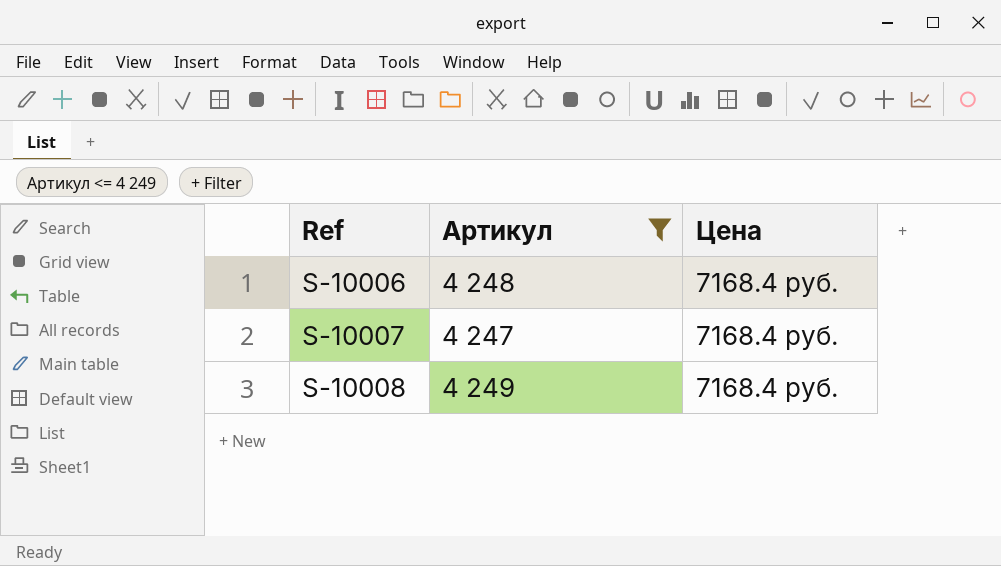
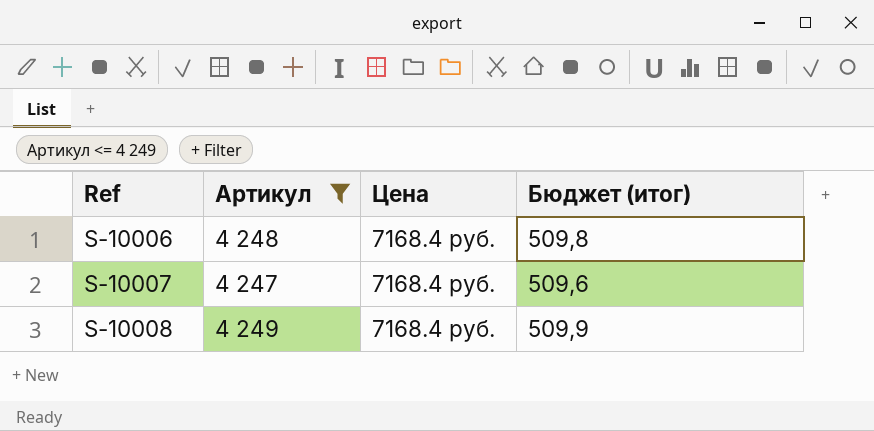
column Бюджет (итог) | formula: none -> [Артикул] * 0,12

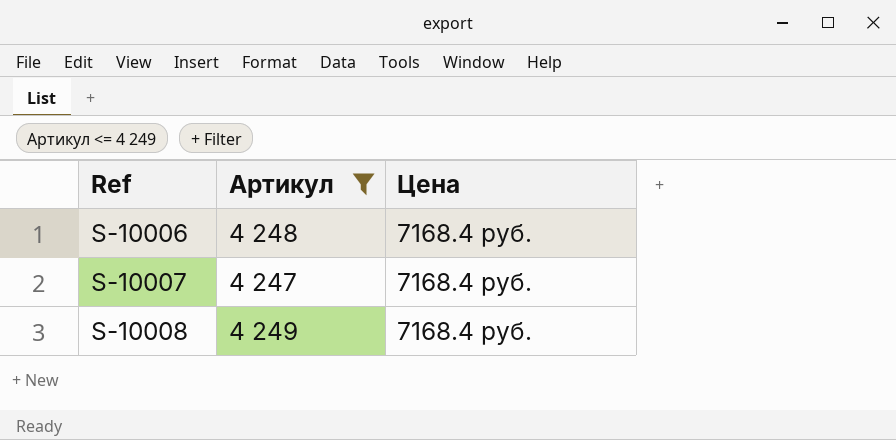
column Бюджет (итог) | formula: [Артикул] * 0,12 -> none

